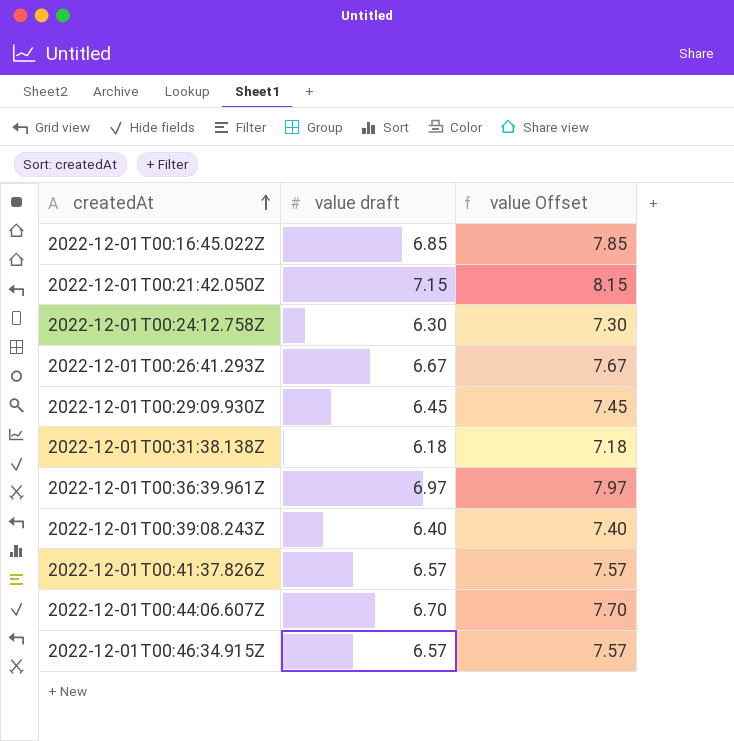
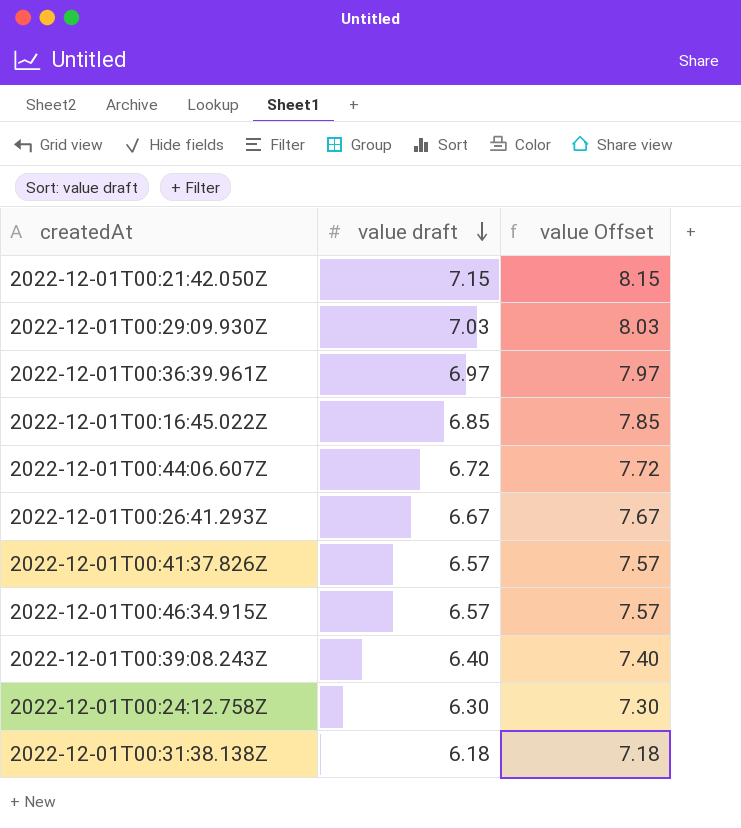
row order: createdAt ascending -> value draft descending
2022-12-01T00:29:09.930Z | value draft: 6.45 -> 7.03
2022-12-01T00:29:09.930Z | value Offset: 7.45 -> 8.03
2022-12-01T00:44:06.607Z | value draft: 6.70 -> 6.72
2022-12-01T00:44:06.607Z | value Offset: 7.70 -> 7.72

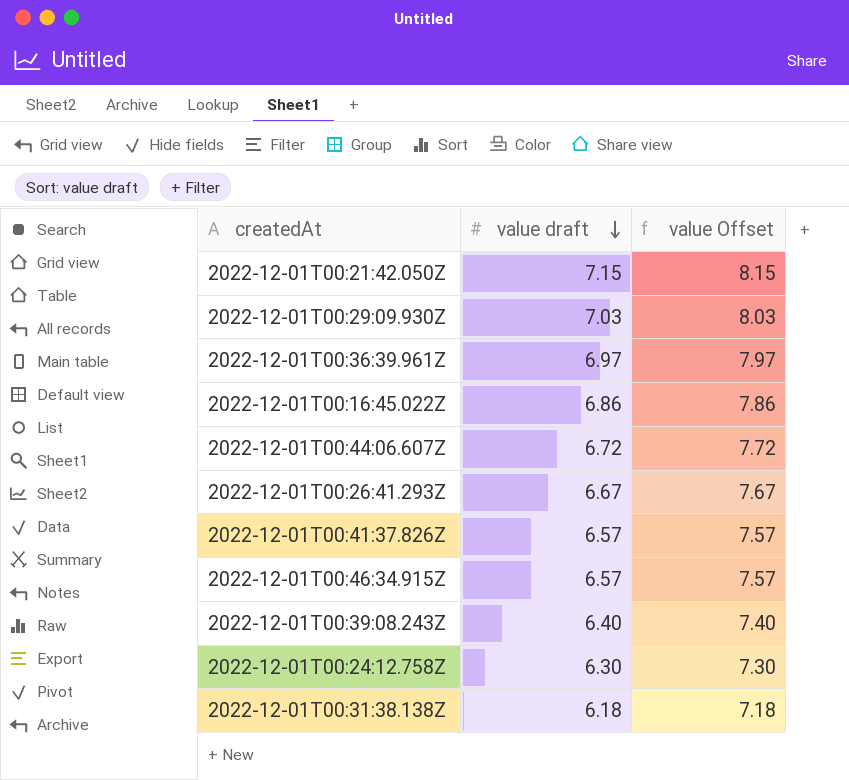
2022-12-01T00:16:45.022Z | value draft: 6.85 -> 6.86
2022-12-01T00:16:45.022Z | value Offset: 7.85 -> 7.86

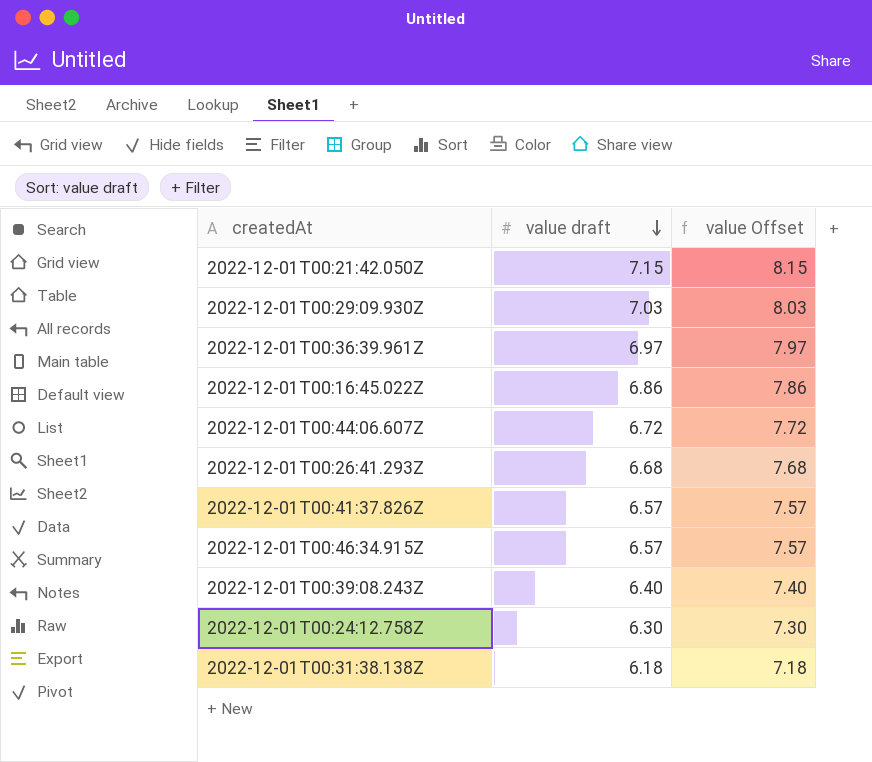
2022-12-01T00:26:41.293Z | value draft: 6.67 -> 6.68
2022-12-01T00:26:41.293Z | value Offset: 7.67 -> 7.68

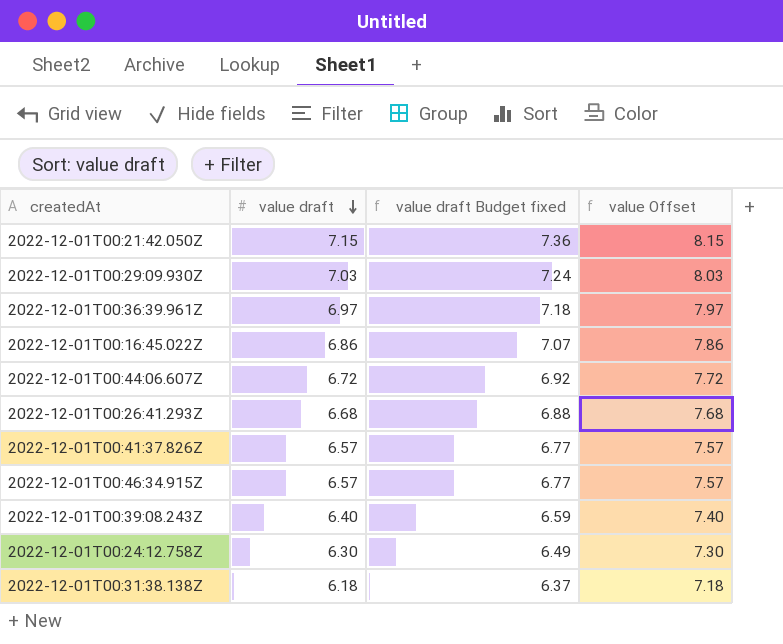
column value draft Budget fixed | formula: none -> [value draft] * 1.03

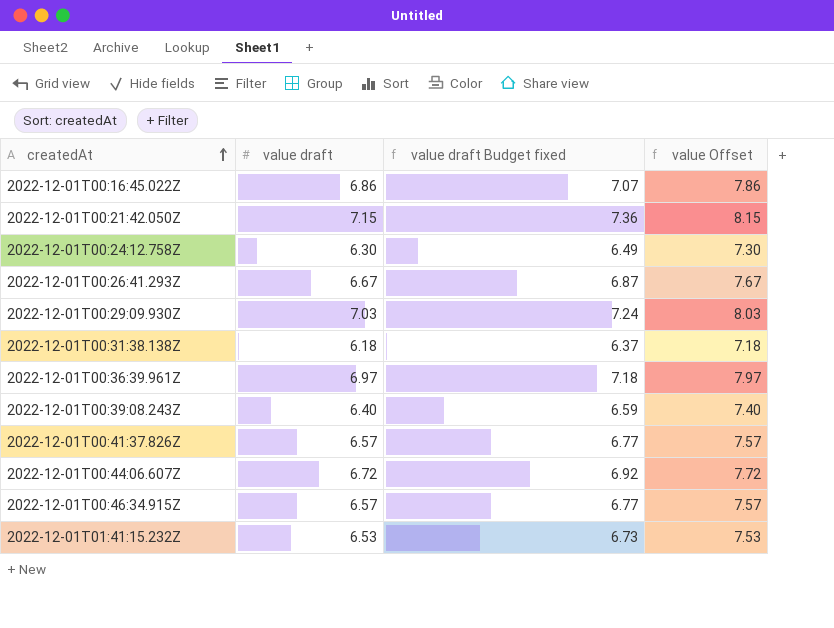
row order: value draft descending -> createdAt ascending
2022-12-01T00:26:41.293Z | value draft: 6.68 -> 6.67
2022-12-01T00:26:41.293Z | value draft Budget fixed: 6.88 -> 6.87
2022-12-01T00:26:41.293Z | value Offset: 7.68 -> 7.67
row 2022-12-01T01:41:15.232Z: none -> 6.53 | 6.73 | 7.53

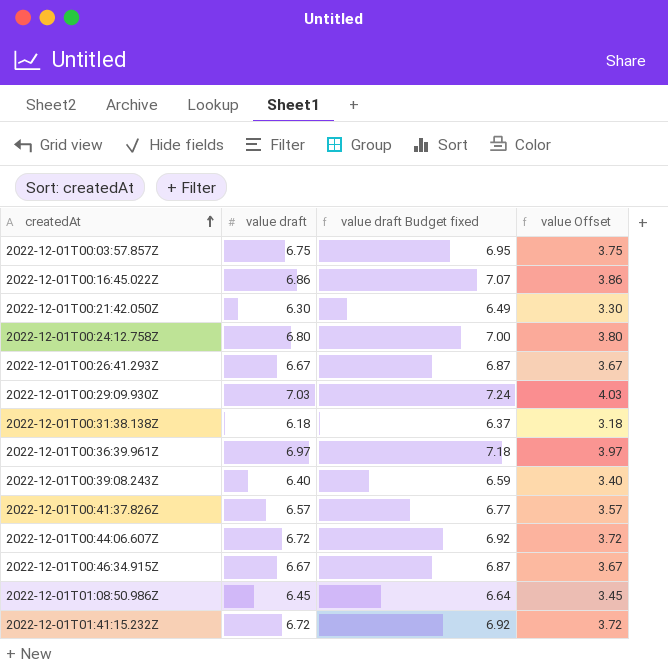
column value Offset | formula: [value draft] + 1 -> [value draft] - 3
row 2022-12-01T00:03:57.857Z: none -> 6.75 | 6.95 | 3.75
2022-12-01T00:21:42.050Z | value draft: 7.15 -> 6.30
2022-12-01T00:21:42.050Z | value draft Budget fixed: 7.36 -> 6.49
2022-12-01T00:24:12.758Z | value draft: 6.30 -> 6.80
2022-12-01T00:24:12.758Z | value draft Budget fixed: 6.49 -> 7.00
2022-12-01T00:46:34.915Z | value draft: 6.57 -> 6.67
2022-12-01T00:46:34.915Z | value draft Budget fixed: 6.77 -> 6.87
row 2022-12-01T01:08:50.986Z: none -> 6.45 | 6.64 | 3.45
2022-12-01T01:41:15.232Z | value draft: 6.53 -> 6.72
2022-12-01T01:41:15.232Z | value draft Budget fixed: 6.73 -> 6.92

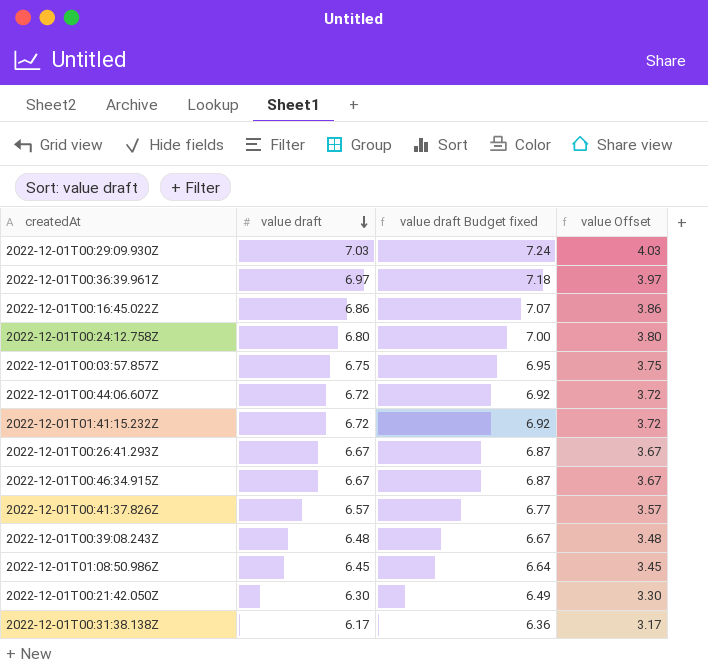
row order: createdAt ascending -> value draft descending
2022-12-01T00:39:08.243Z | value draft: 6.40 -> 6.48
2022-12-01T00:39:08.243Z | value draft Budget fixed: 6.59 -> 6.67
2022-12-01T00:39:08.243Z | value Offset: 3.40 -> 3.48
2022-12-01T00:31:38.138Z | value draft: 6.18 -> 6.17
2022-12-01T00:31:38.138Z | value draft Budget fixed: 6.37 -> 6.36
2022-12-01T00:31:38.138Z | value Offset: 3.18 -> 3.17

